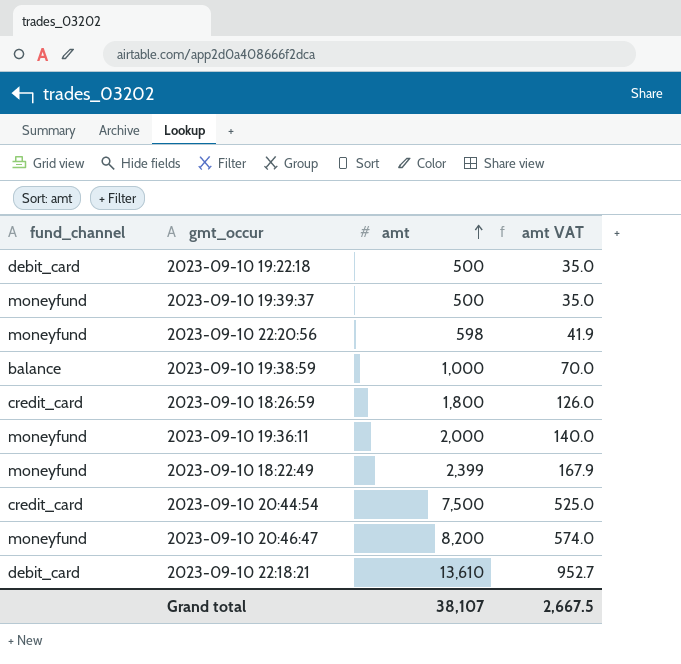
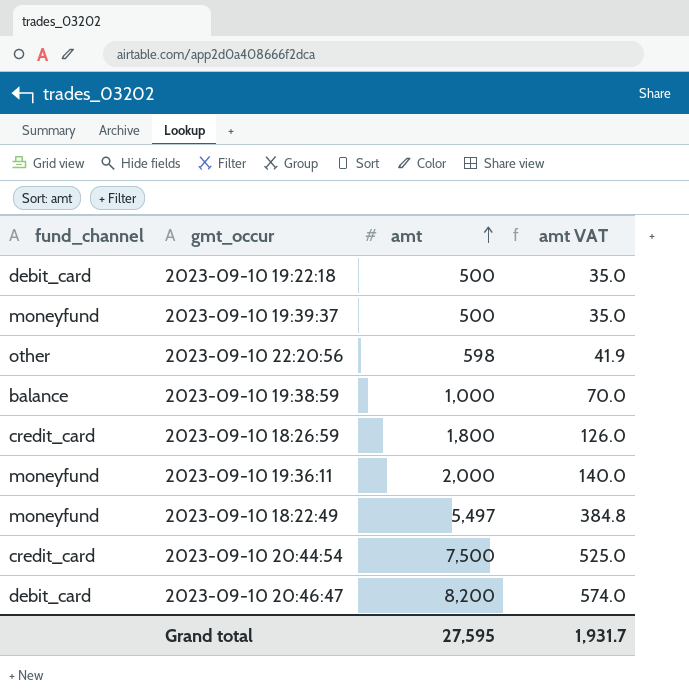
row 2023-09-10 22:18:21: debit_card | 13,610 | 952.7 -> none
2023-09-10 22:20:56 | fund_channel: moneyfund -> other
2023-09-10 18:22:49 | amt: 2,399 -> 5,497
2023-09-10 18:22:49 | amt VAT: 167.9 -> 384.8
2023-09-10 20:46:47 | fund_channel: moneyfund -> debit_card
Grand total | amt: 38,107 -> 27,595
Grand total | amt VAT: 2,667.5 -> 1,931.7

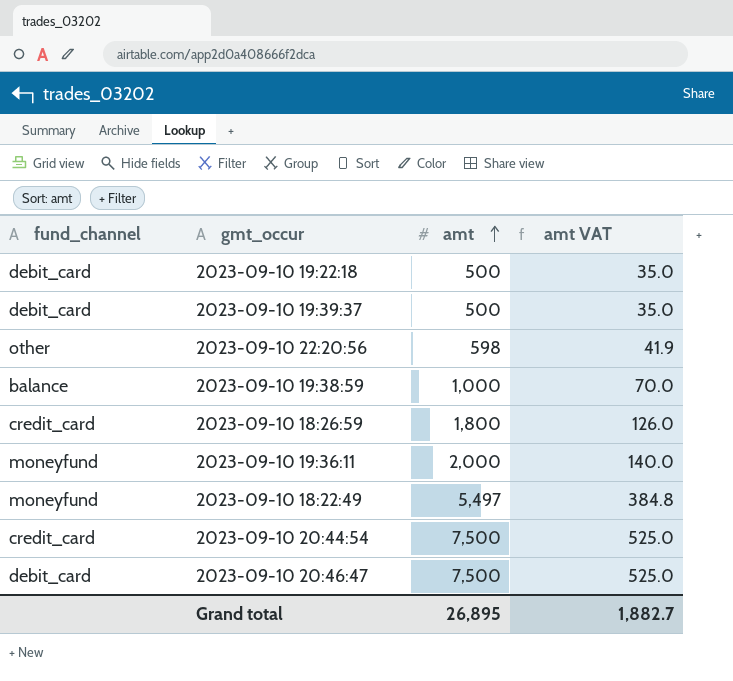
2023-09-10 19:39:37 | fund_channel: moneyfund -> debit_card
2023-09-10 20:46:47 | amt: 8,200 -> 7,500
2023-09-10 20:46:47 | amt VAT: 574.0 -> 525.0
Grand total | amt: 27,595 -> 26,895
Grand total | amt VAT: 1,931.7 -> 1,882.7

